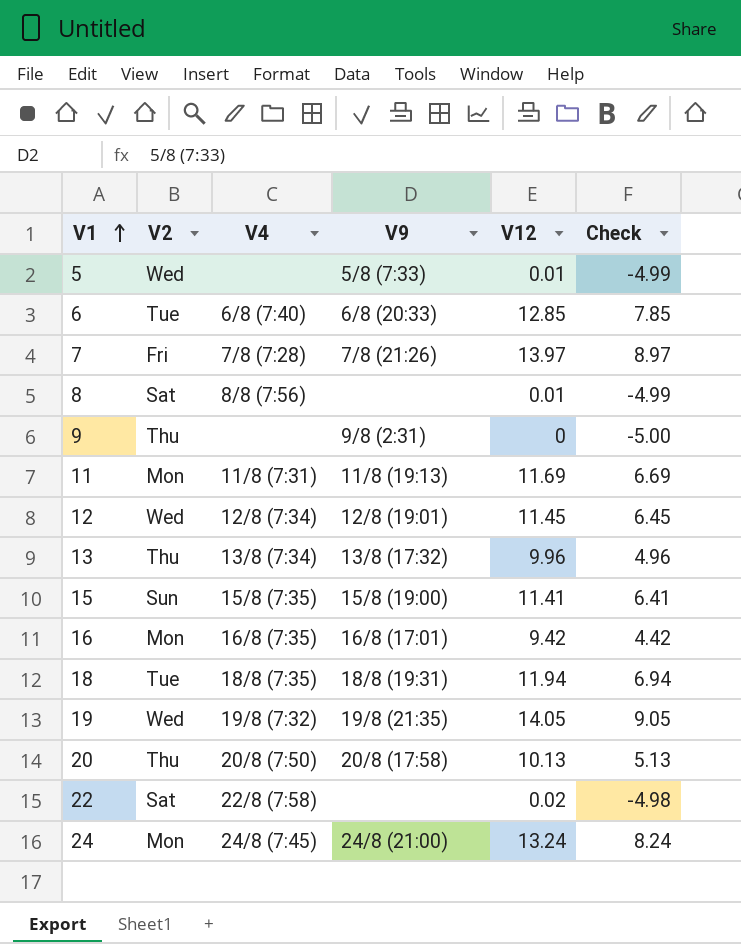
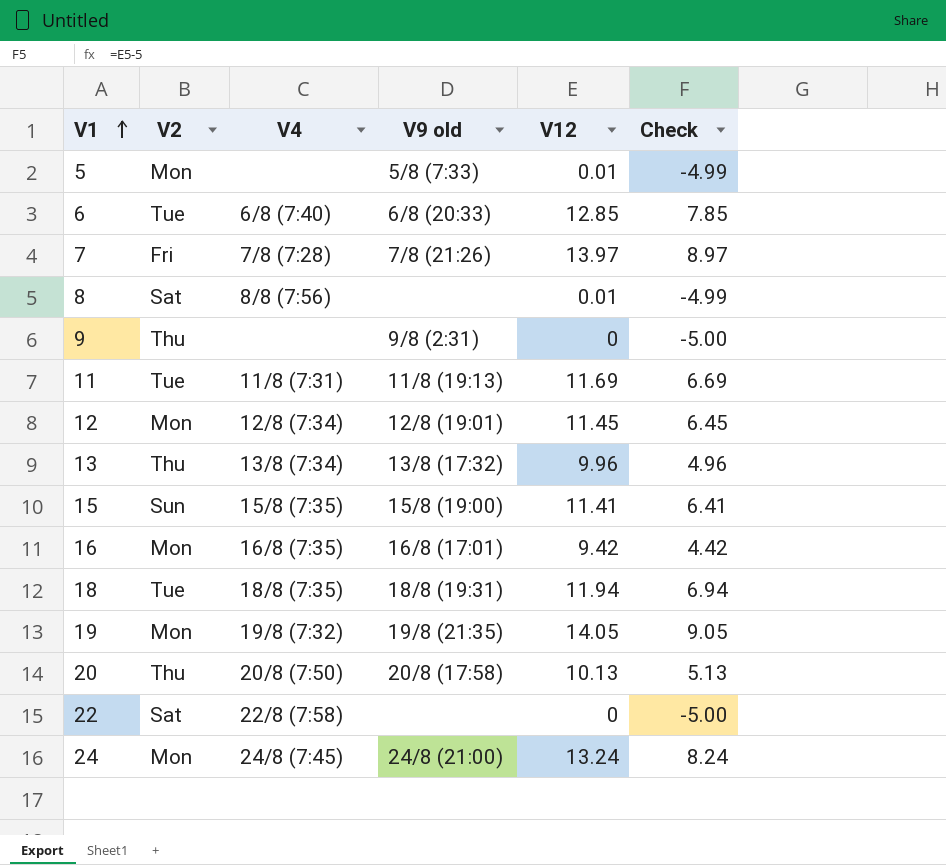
column name: V9 -> V9 old
5 | V2: Wed -> Mon
11 | V2: Mon -> Tue
12 | V2: Wed -> Mon
19 | V2: Wed -> Mon
22 | V12: 0.02 -> 0
22 | Check: -4.98 -> -5.00

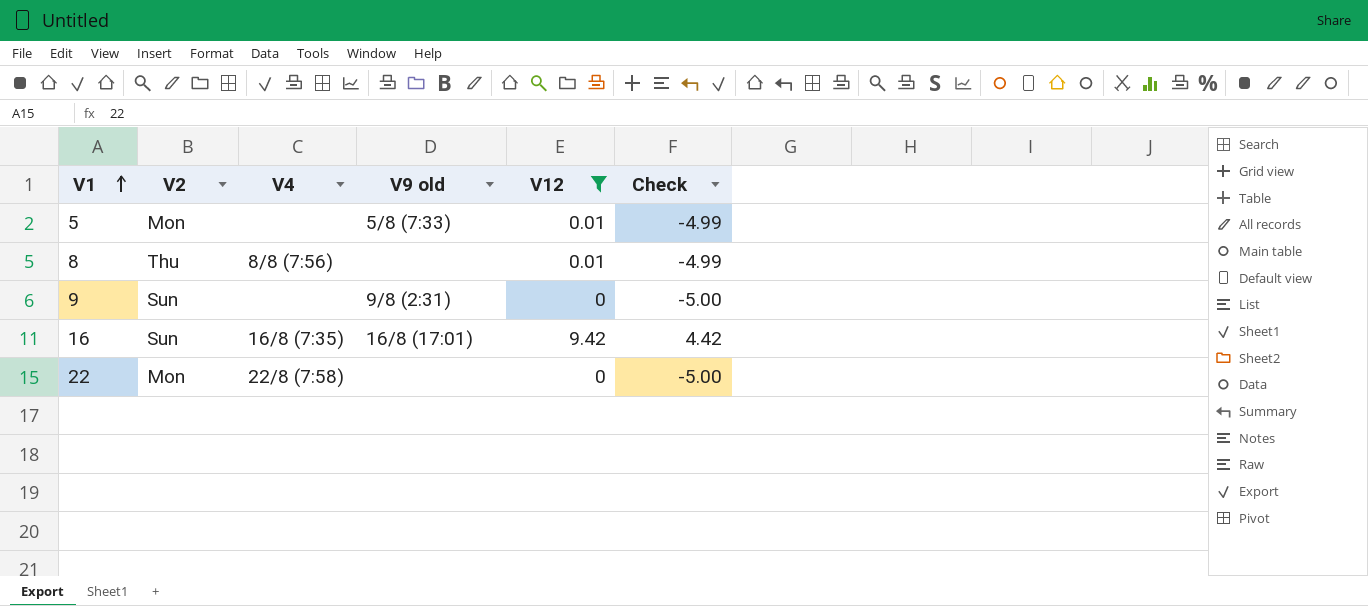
filter: none -> V12 <= 9.42
8 | V2: Sat -> Thu
9 | V2: Thu -> Sun
16 | V2: Mon -> Sun
22 | V2: Sat -> Mon

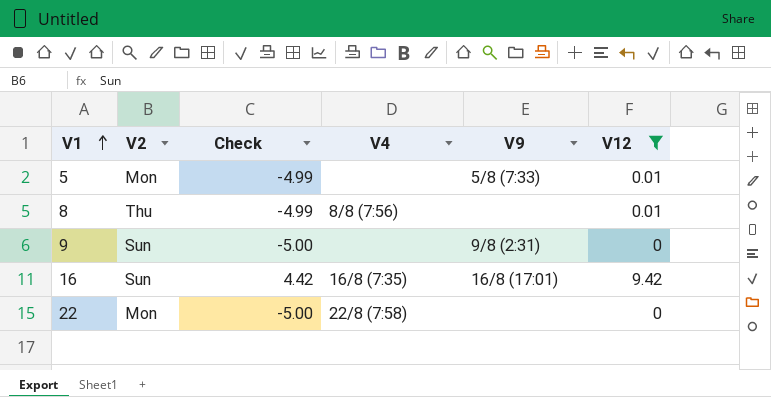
column Check | position: 6 -> 3
column name: V9 old -> V9

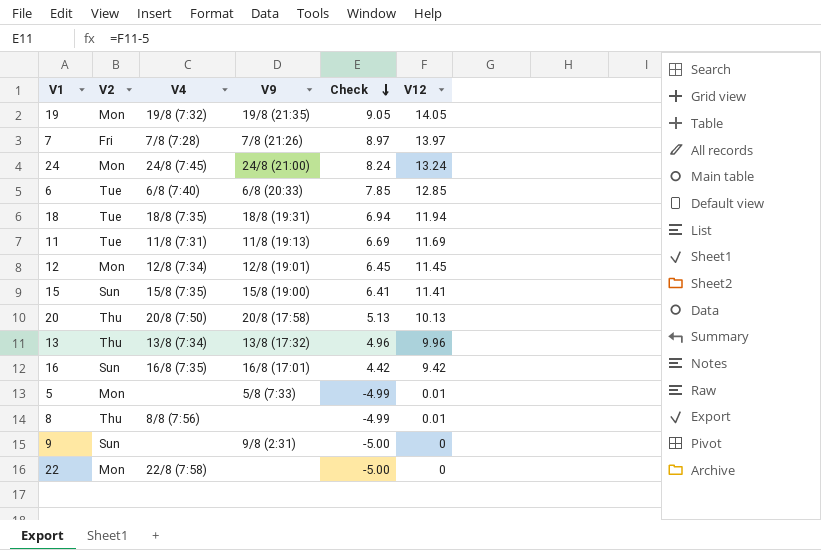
filter: V12 <= 9.42 -> none
row order: V1 ascending -> Check descending
column Check | position: 3 -> 5

